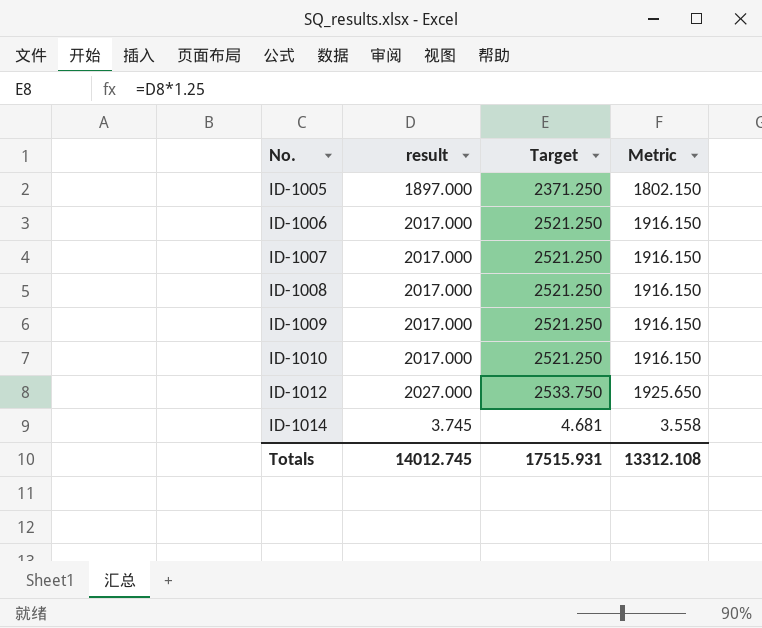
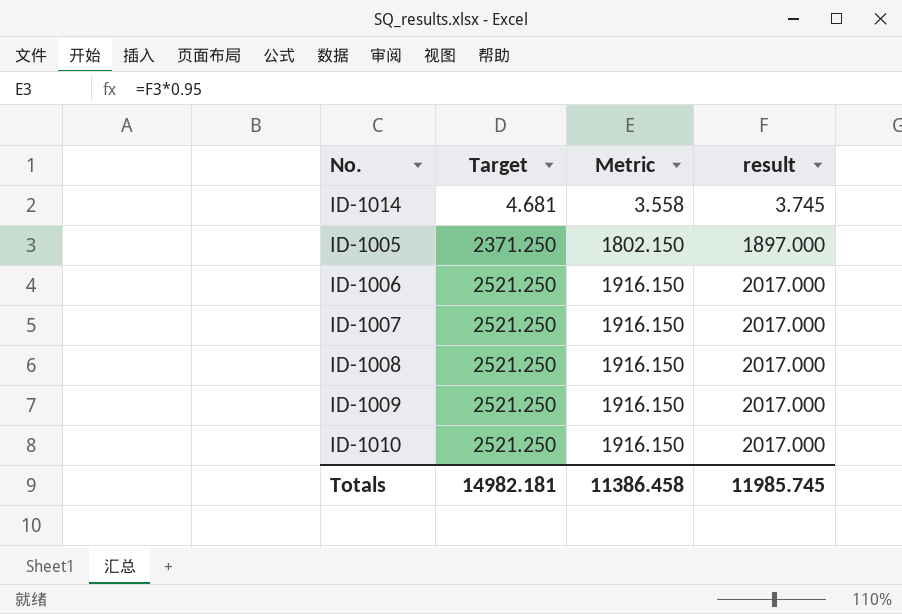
row order: No. ascending -> Target ascending
column result | position: 2 -> 4
row ID-1012: 2027.000 | 2533.750 | 1925.650 -> none
Totals | Target: 17515.931 -> 14982.181
Totals | Metric: 13312.108 -> 11386.458
Totals | result: 14012.745 -> 11985.745

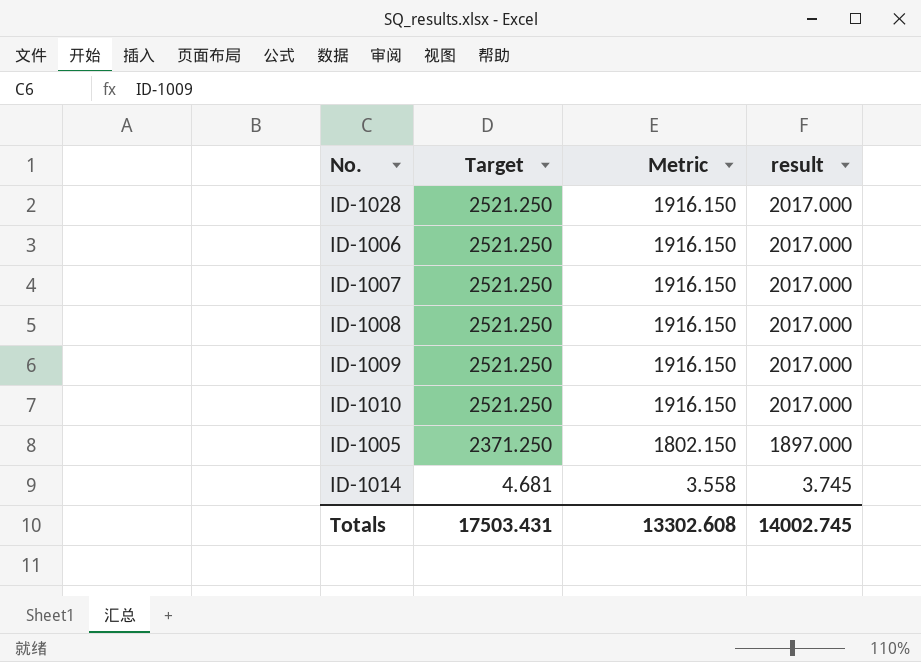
row order: Target ascending -> Target descending
row ID-1028: none -> 2521.250 | 1916.150 | 2017.000
Totals | Target: 14982.181 -> 17503.431
Totals | Metric: 11386.458 -> 13302.608
Totals | result: 11985.745 -> 14002.745

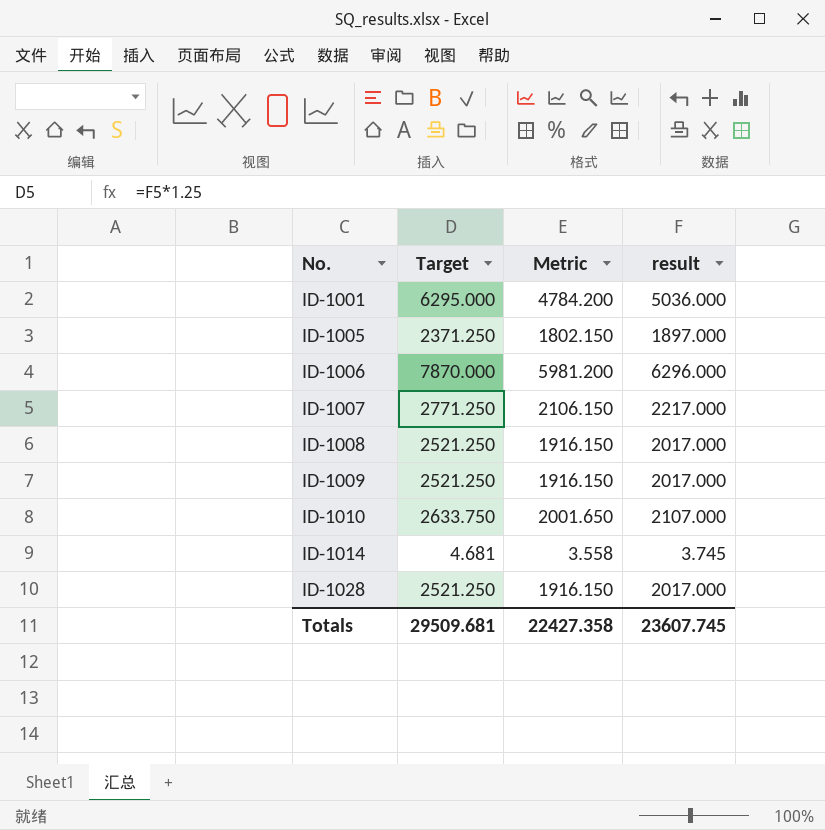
row order: Target descending -> No. ascending
row ID-1001: none -> 6295.000 | 4784.200 | 5036.000
ID-1006 | Target: 2521.250 -> 7870.000
ID-1006 | Metric: 1916.150 -> 5981.200
ID-1006 | result: 2017.000 -> 6296.000
ID-1007 | Target: 2521.250 -> 2771.250
ID-1007 | Metric: 1916.150 -> 2106.150
ID-1007 | result: 2017.000 -> 2217.000
ID-1010 | Target: 2521.250 -> 2633.750
ID-1010 | Metric: 1916.150 -> 2001.650
ID-1010 | result: 2017.000 -> 2107.000
Totals | Target: 17503.431 -> 29509.681
Totals | Metric: 13302.608 -> 22427.358
Totals | result: 14002.745 -> 23607.745

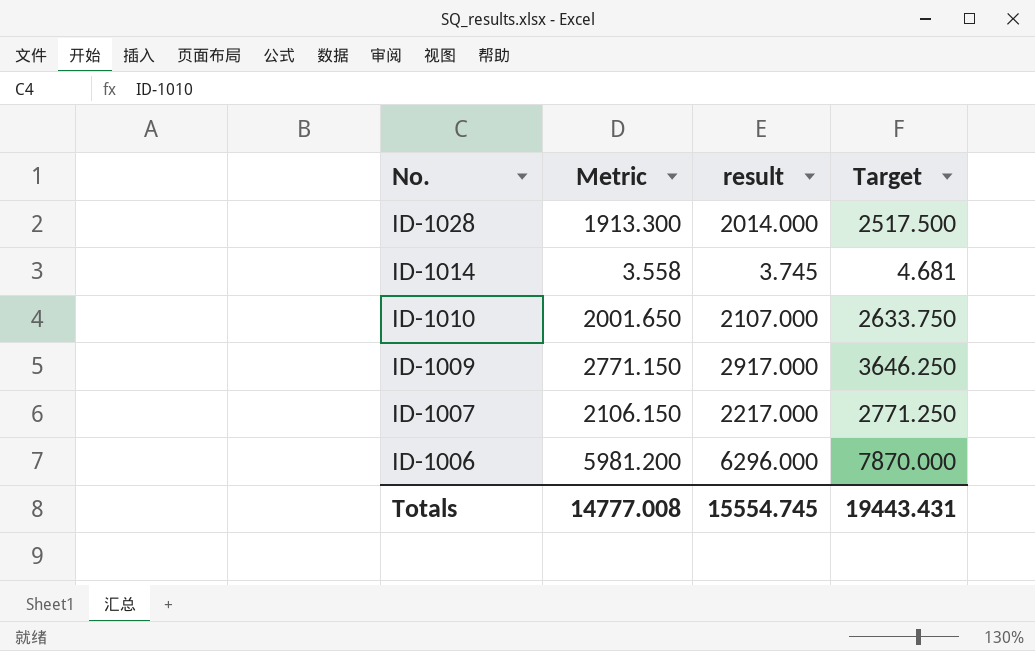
row order: No. ascending -> No. descending
column Target | position: 2 -> 4
row ID-1001: 6295.000 | 4784.200 | 5036.000 -> none
row ID-1005: 2371.250 | 1802.150 | 1897.000 -> none
row ID-1008: 2521.250 | 1916.150 | 2017.000 -> none
ID-1028 | Metric: 1916.150 -> 1913.300
ID-1028 | result: 2017.000 -> 2014.000
ID-1028 | Target: 2521.250 -> 2517.500
ID-1009 | Metric: 1916.150 -> 2771.150
ID-1009 | result: 2017.000 -> 2917.000
ID-1009 | Target: 2521.250 -> 3646.250
Totals | Metric: 22427.358 -> 14777.008
Totals | result: 23607.745 -> 15554.745
Totals | Target: 29509.681 -> 19443.431

